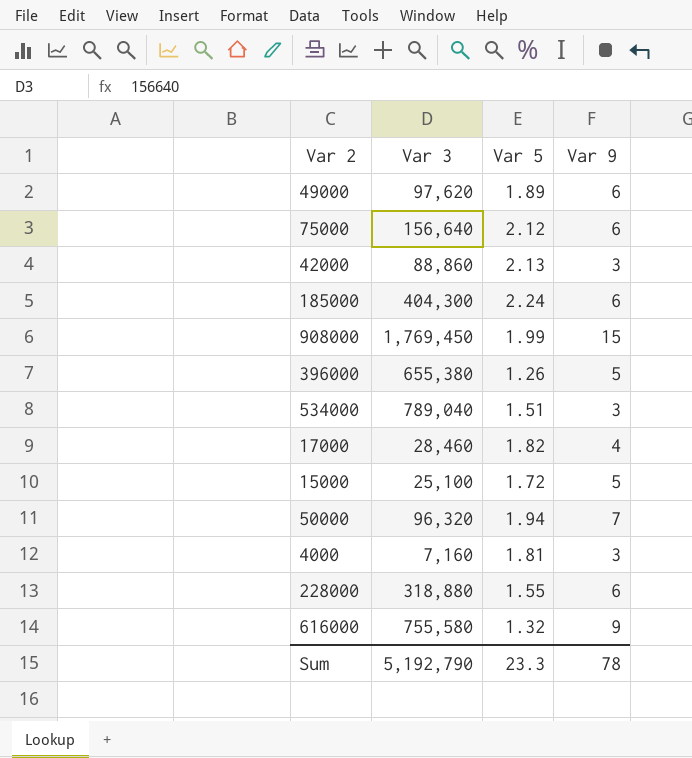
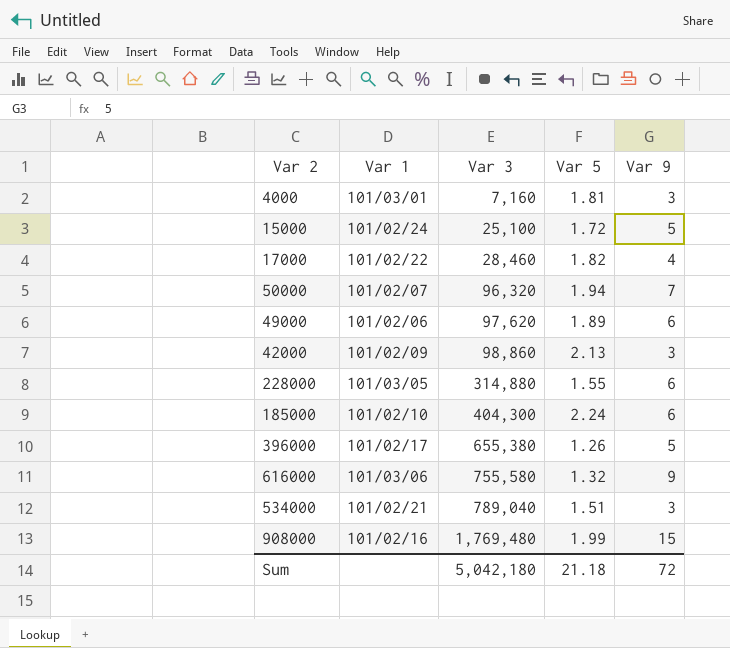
row order: none -> Var 3 ascending
column Var 1 | position: none -> 2
row 75000: 156,640 | 2.12 | 6 -> none
42000 | Var 3: 88,860 -> 98,860
228000 | Var 3: 318,880 -> 314,880
908000 | Var 3: 1,769,450 -> 1,769,480
Sum | Var 3: 5,192,790 -> 5,042,180
Sum | Var 5: 23.3 -> 21.18
Sum | Var 9: 78 -> 72

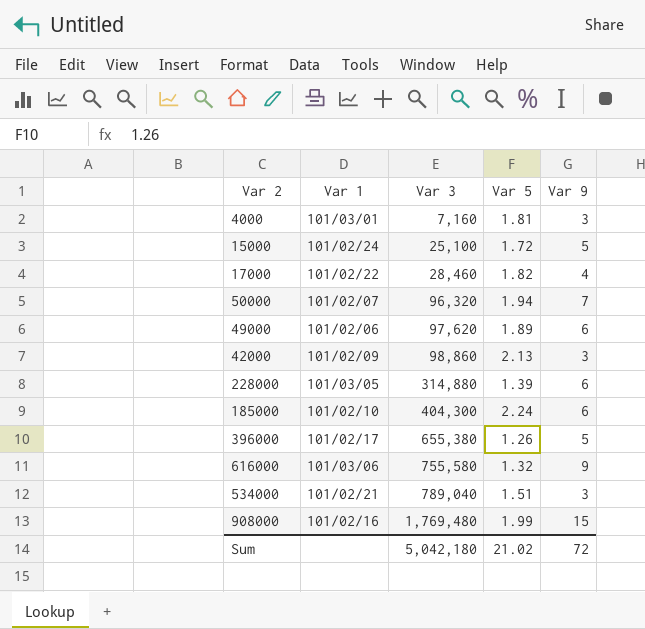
228000 | Var 5: 1.55 -> 1.39
Sum | Var 5: 21.18 -> 21.02

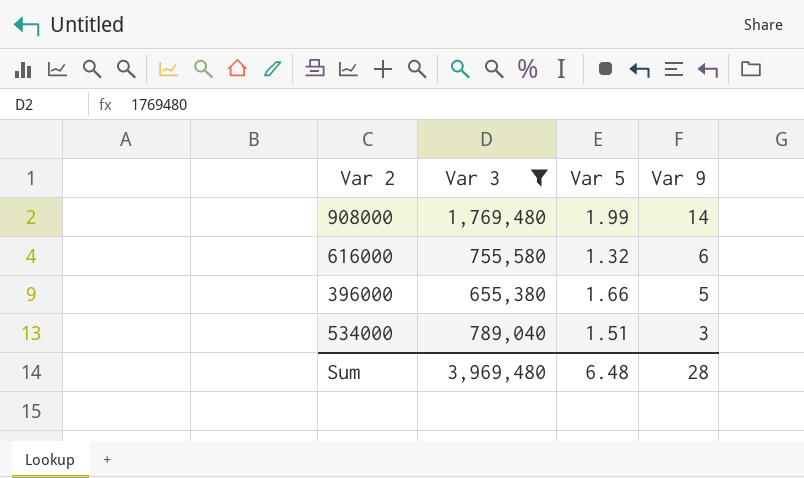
filter: none -> Var 3 >= 655,380
row order: Var 3 ascending -> Var 9 descending
column Var 1 | position: 2 -> none
908000 | Var 9: 15 -> 14
616000 | Var 9: 9 -> 6
396000 | Var 5: 1.26 -> 1.66
Sum | Var 3: 5,042,180 -> 3,969,480
Sum | Var 5: 21.02 -> 6.48
Sum | Var 9: 72 -> 28

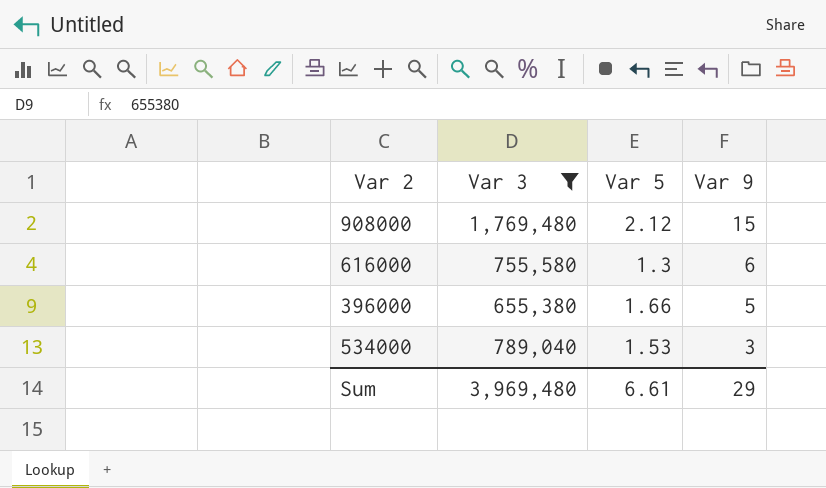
908000 | Var 5: 1.99 -> 2.12
908000 | Var 9: 14 -> 15
616000 | Var 5: 1.32 -> 1.3
534000 | Var 5: 1.51 -> 1.53
Sum | Var 5: 6.48 -> 6.61
Sum | Var 9: 28 -> 29

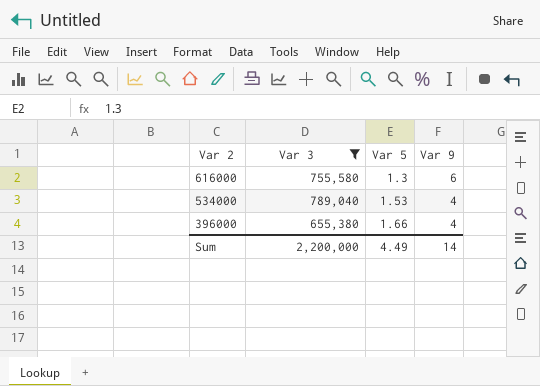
row order: Var 9 descending -> Var 2 descending
row 908000: 1,769,480 | 2.12 | 15 -> none
534000 | Var 9: 3 -> 4
396000 | Var 9: 5 -> 4
Sum | Var 3: 3,969,480 -> 2,200,000
Sum | Var 5: 6.61 -> 4.49
Sum | Var 9: 29 -> 14

